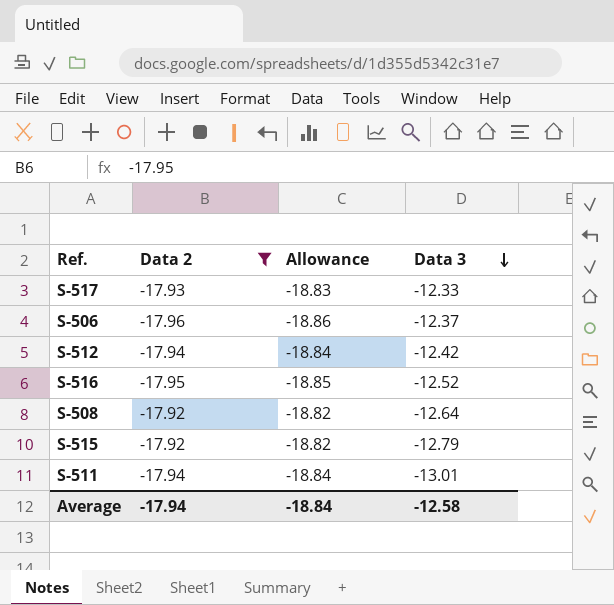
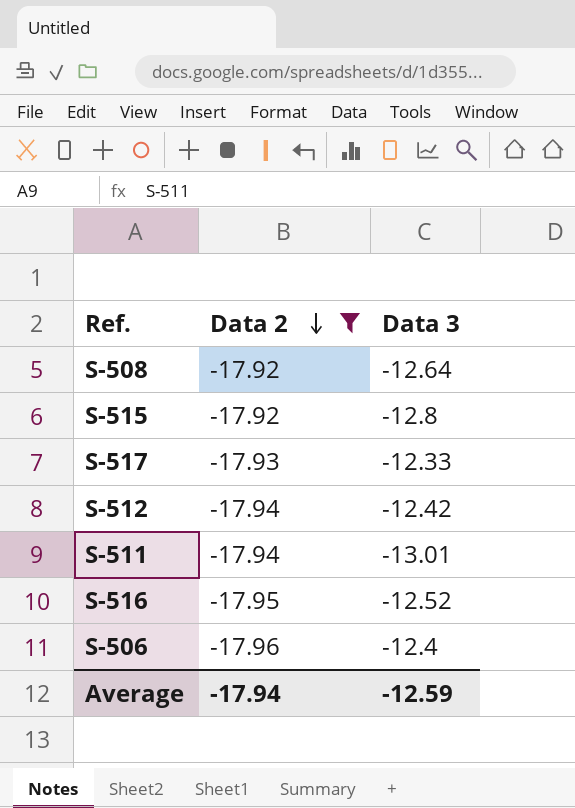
row order: Data 3 descending -> Data 2 descending
column Allowance | formula: [Data 2] * 1.05 -> none
S-515 | Data 3: -12.79 -> -12.8
S-506 | Data 3: -12.37 -> -12.4
Average | Data 3: -12.58 -> -12.59

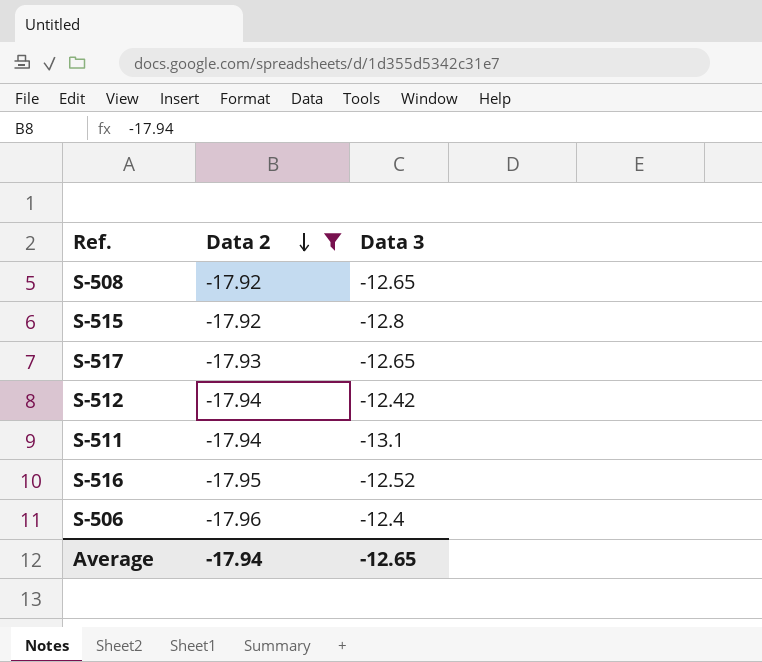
S-508 | Data 3: -12.64 -> -12.65
S-517 | Data 3: -12.33 -> -12.65
S-511 | Data 3: -13.01 -> -13.1
Average | Data 3: -12.59 -> -12.65

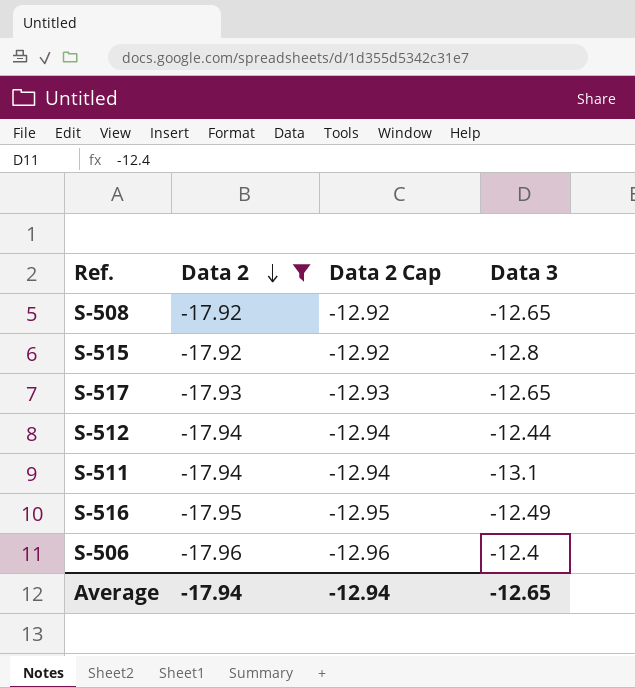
column Data 2 Cap | formula: none -> [Data 2] + 5
S-512 | Data 3: -12.42 -> -12.44
S-516 | Data 3: -12.52 -> -12.49

